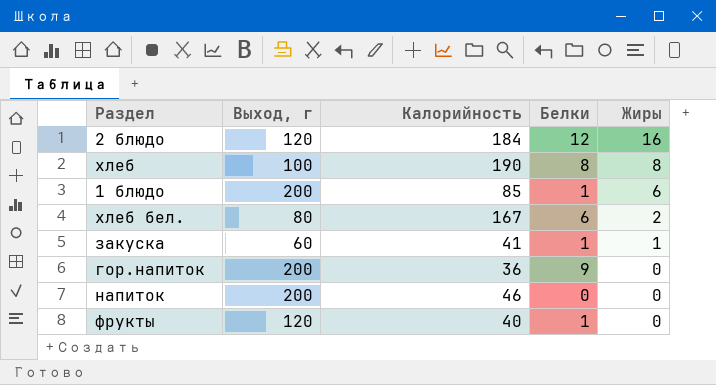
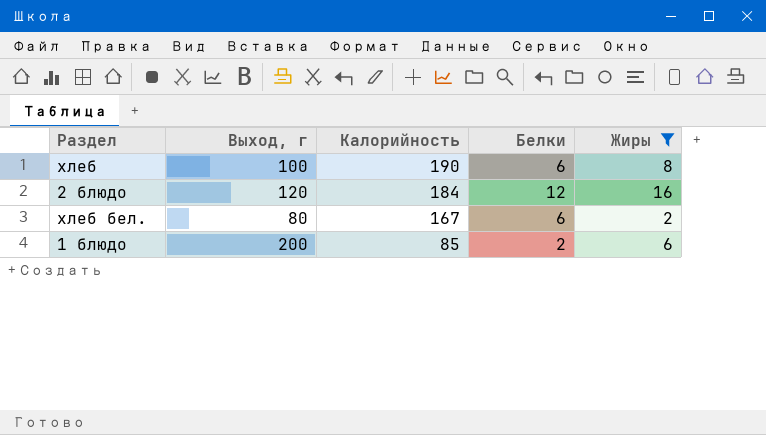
filter: none -> Жиры >= 2
row order: Жиры descending -> Калорийность descending
хлеб | Белки: 8 -> 6
1 блюдо | Белки: 1 -> 2

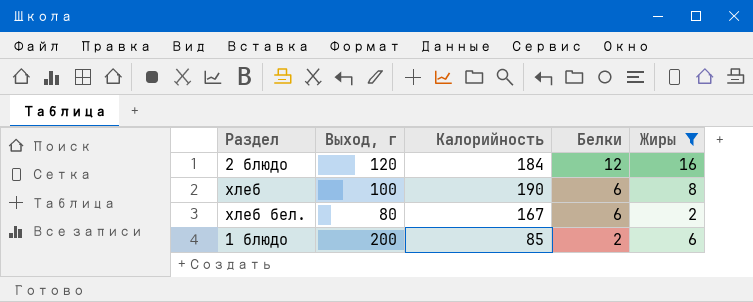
row order: Калорийность descending -> Белки descending

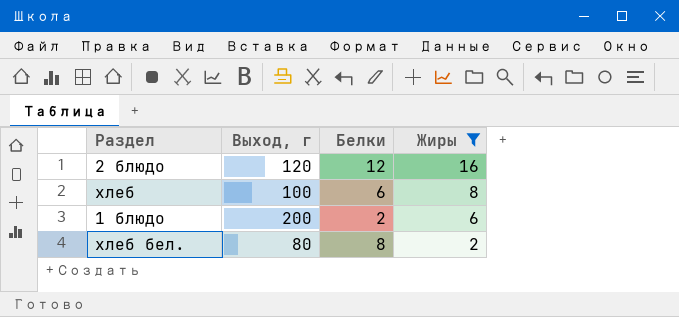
row order: Белки descending -> Жиры descending
column Калорийность | position: 3 -> none
хлеб бел. | Белки: 6 -> 8

